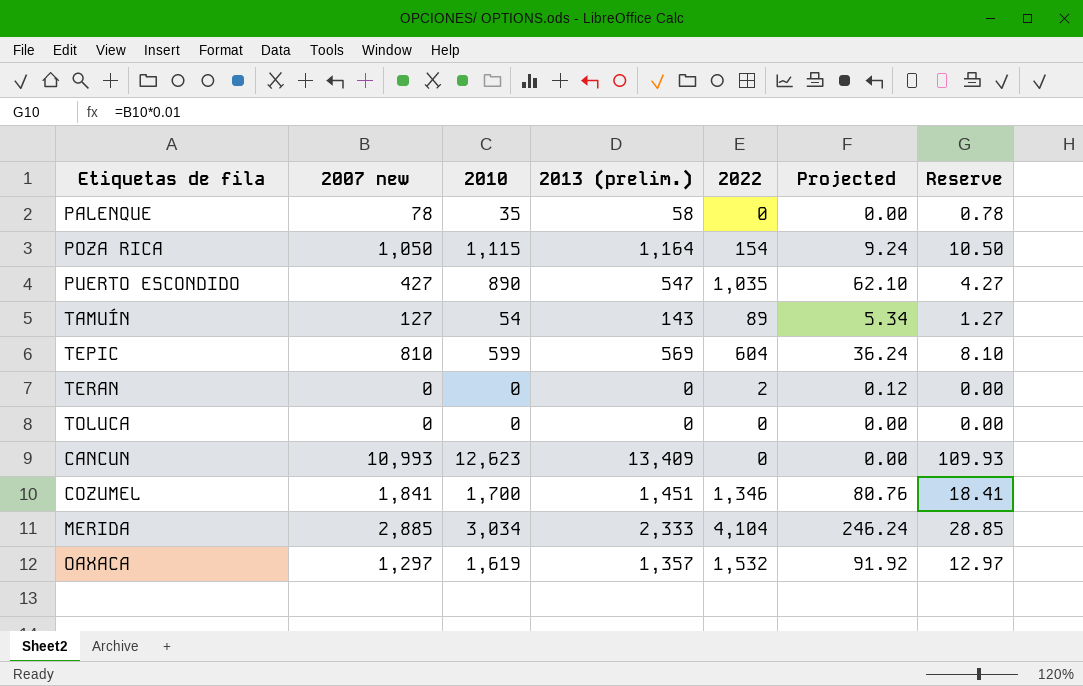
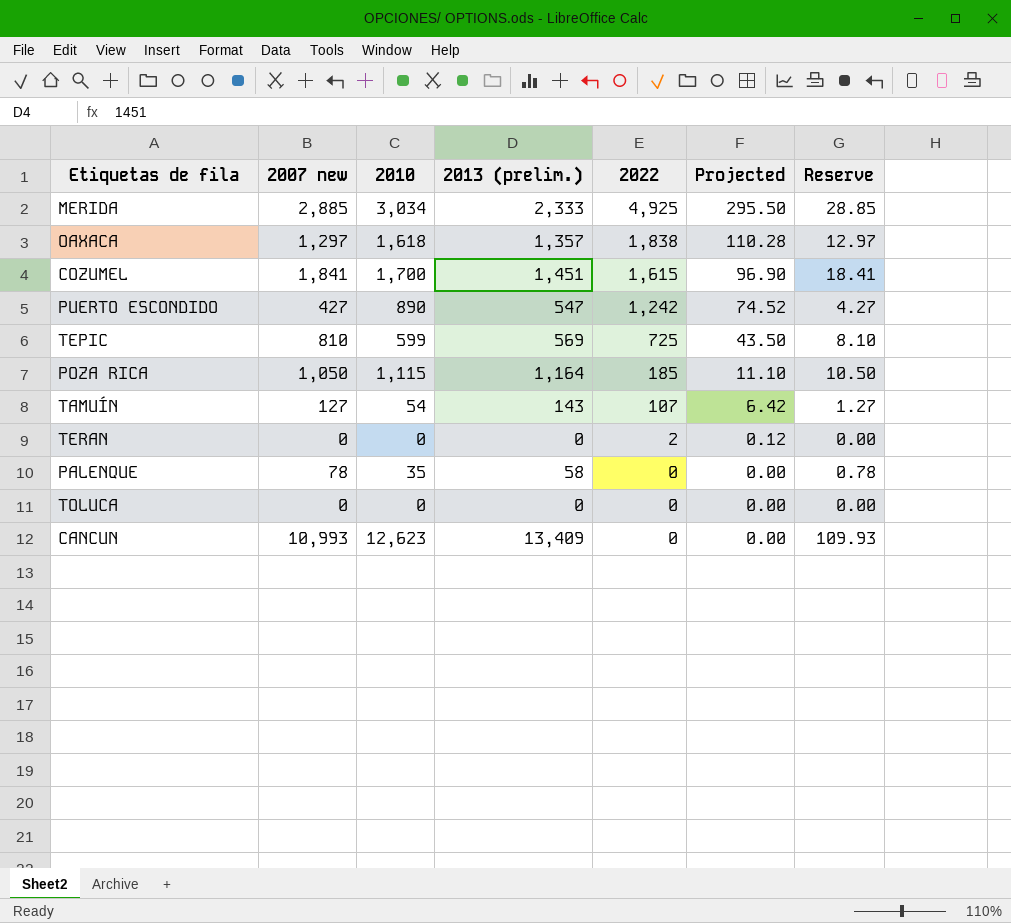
row order: none -> 2022 descending
MERIDA | 2022: 4,104 -> 4,925
MERIDA | Projected: 246.24 -> 295.50
OAXACA | 2010: 1,619 -> 1,618
OAXACA | 2022: 1,532 -> 1,838
OAXACA | Projected: 91.92 -> 110.28
COZUMEL | 2022: 1,346 -> 1,615
COZUMEL | Projected: 80.76 -> 96.90
PUERTO ESCONDIDO | 2022: 1,035 -> 1,242
PUERTO ESCONDIDO | Projected: 62.10 -> 74.52
TEPIC | 2022: 604 -> 725
TEPIC | Projected: 36.24 -> 43.50
POZA RICA | 2022: 154 -> 185
POZA RICA | Projected: 9.24 -> 11.10
TAMUÍN | 2022: 89 -> 107
TAMUÍN | Projected: 5.34 -> 6.42

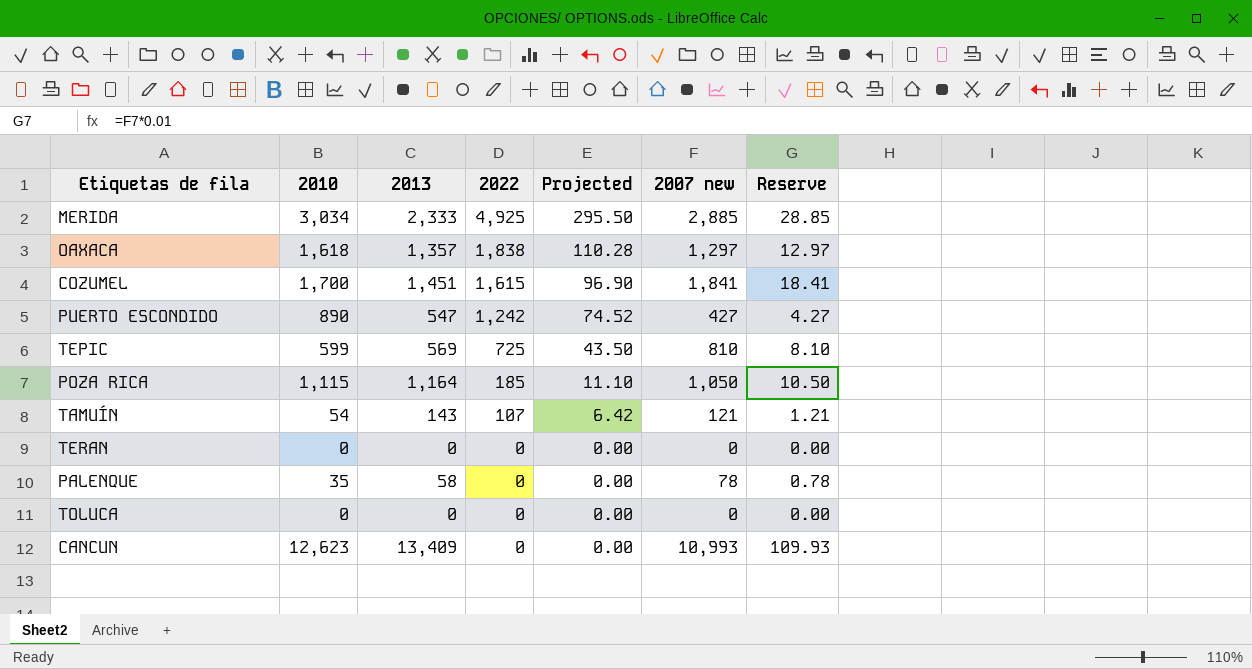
column name: 2013 (prelim.) -> 2013
column 2007 new | position: 2 -> 6
TAMUÍN | 2007 new: 127 -> 121
TAMUÍN | Reserve: 1.27 -> 1.21
TERAN | 2022: 2 -> 0
TERAN | Projected: 0.12 -> 0.00

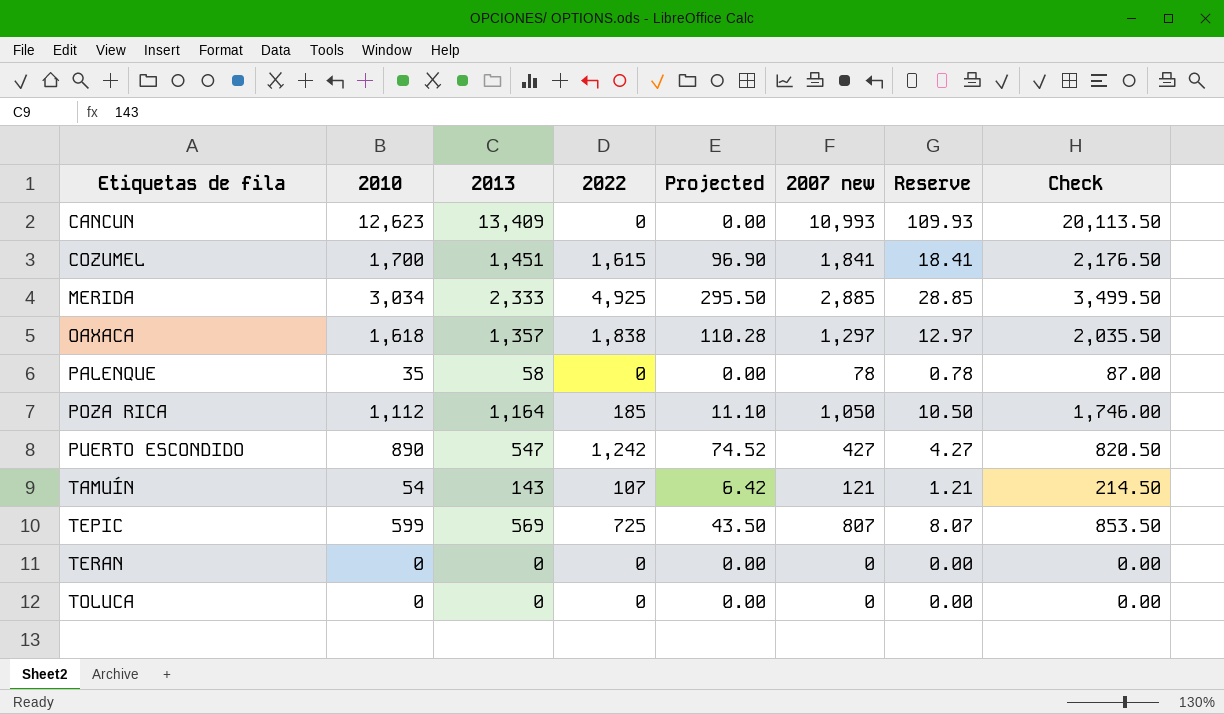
row order: 2022 descending -> Etiquetas de fila ascending
column Check | formula: none -> [2013] * 1.5
POZA RICA | 2010: 1,115 -> 1,112
TEPIC | 2007 new: 810 -> 807
TEPIC | Reserve: 8.10 -> 8.07

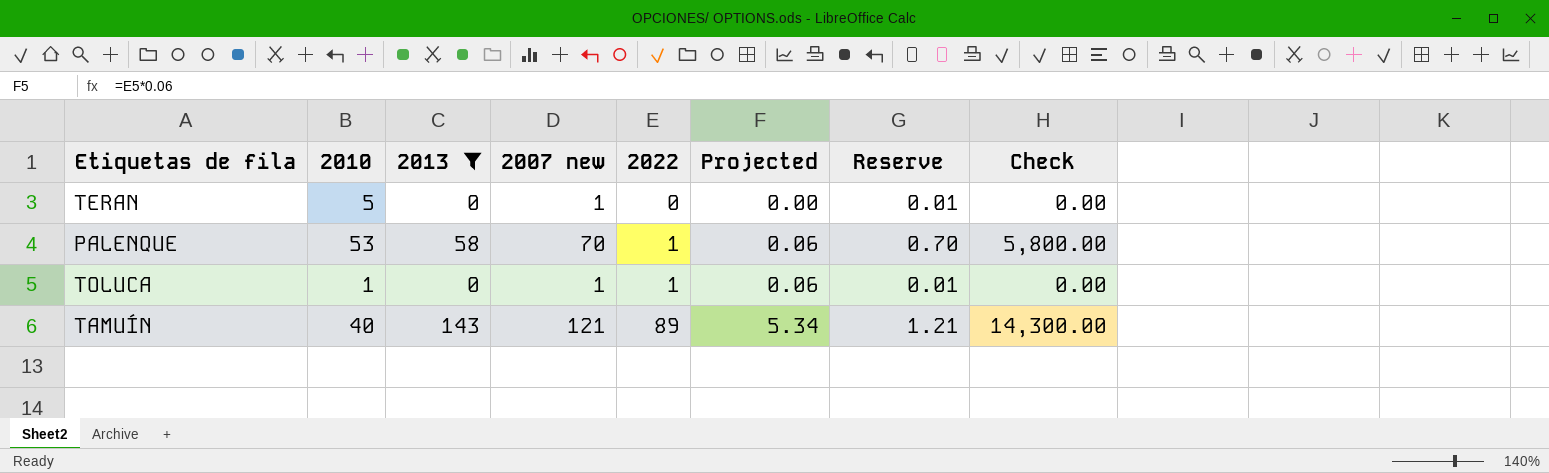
filter: none -> 2013 <= 143
row order: Etiquetas de fila ascending -> 2022 ascending
column 2007 new | position: 6 -> 4
column Check | formula: [2013] * 1.5 -> [2013] * 100
TERAN | 2010: 0 -> 5
TERAN | 2007 new: 0 -> 1
TERAN | Reserve: 0.00 -> 0.01
PALENQUE | 2010: 35 -> 53
PALENQUE | 2007 new: 78 -> 70
PALENQUE | 2022: 0 -> 1
PALENQUE | Projected: 0.00 -> 0.06
PALENQUE | Reserve: 0.78 -> 0.70
TOLUCA | 2010: 0 -> 1
TOLUCA | 2007 new: 0 -> 1
TOLUCA | 2022: 0 -> 1
TOLUCA | Projected: 0.00 -> 0.06
TOLUCA | Reserve: 0.00 -> 0.01
TAMUÍN | 2010: 54 -> 40
TAMUÍN | 2022: 107 -> 89
TAMUÍN | Projected: 6.42 -> 5.34

